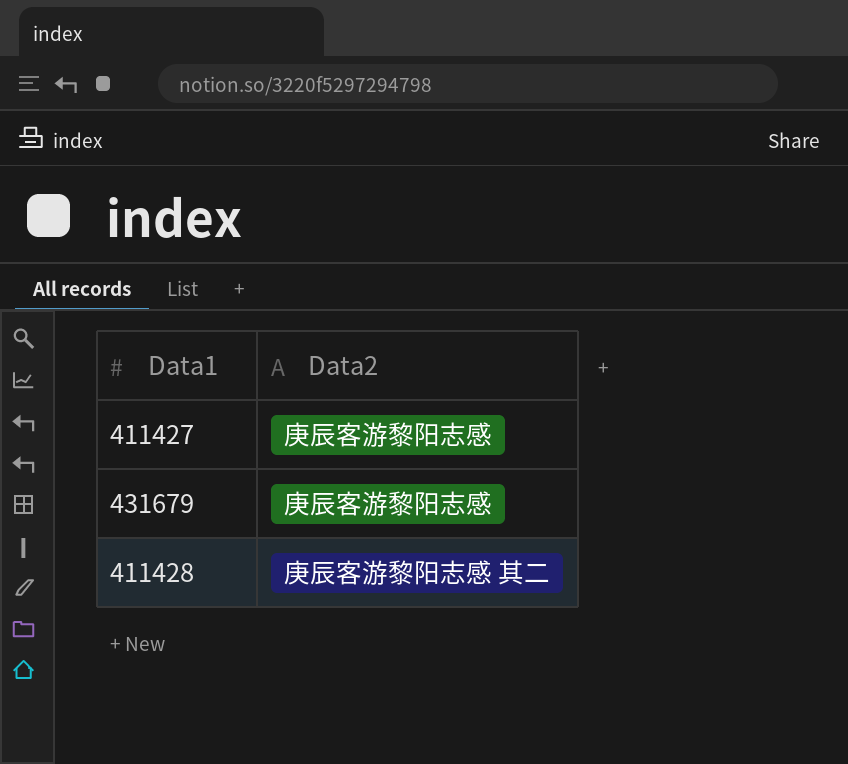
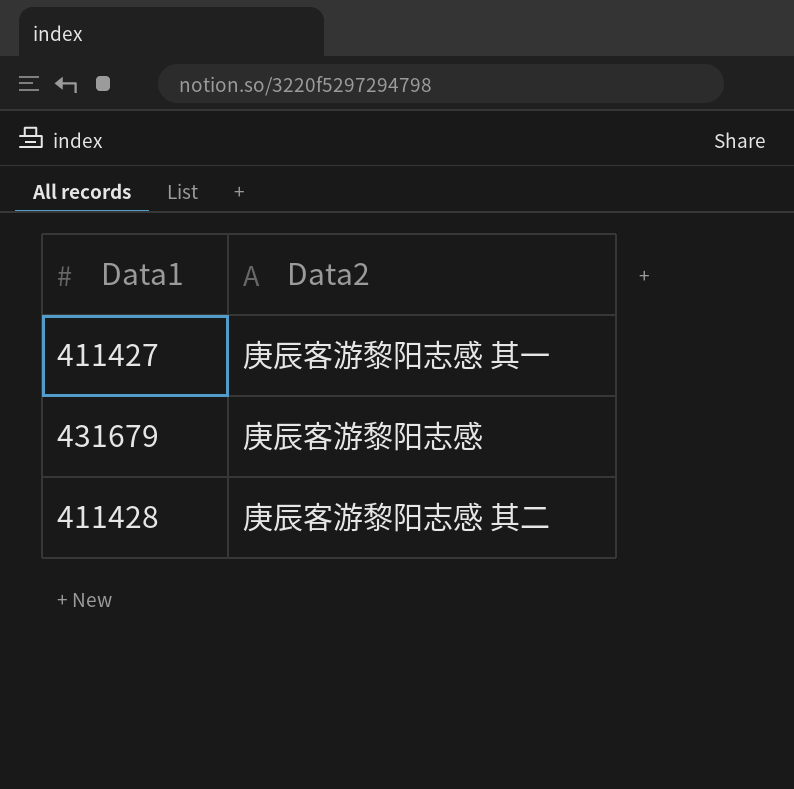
411427 | Data2: 庚辰客游黎阳志感 -> 庚辰客游黎阳志感 其一

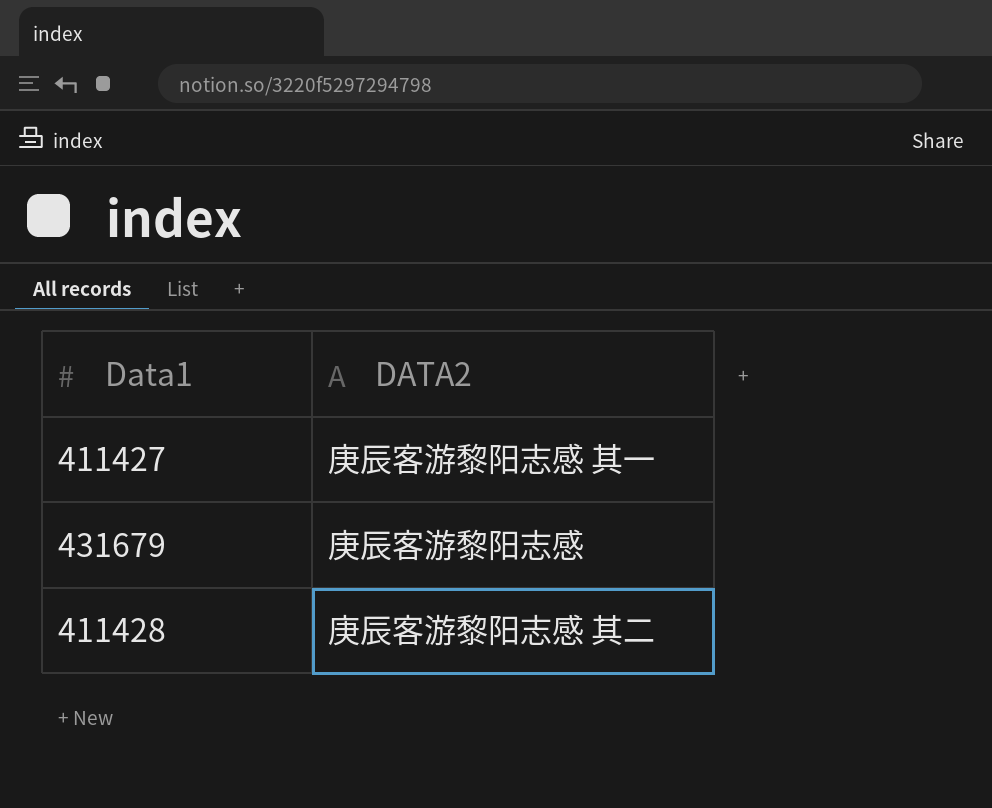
column name: Data2 -> DATA2

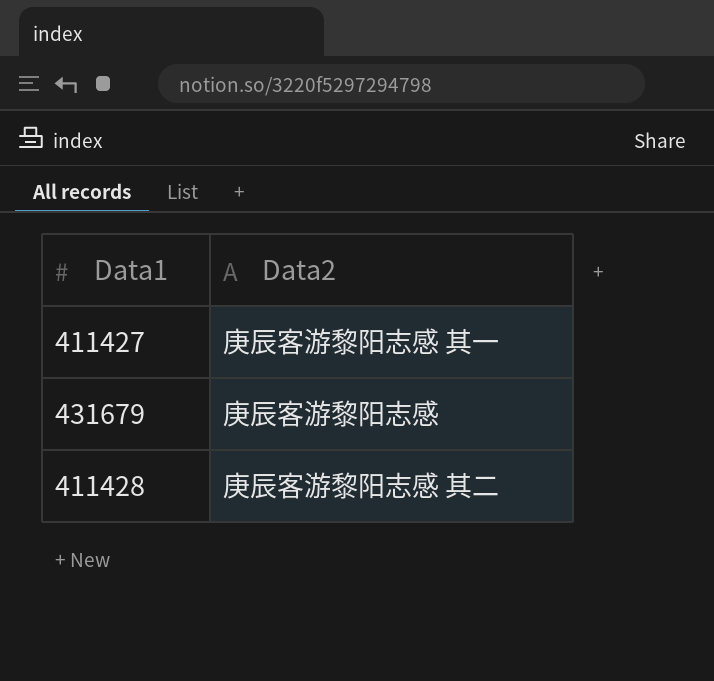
column name: DATA2 -> Data2

